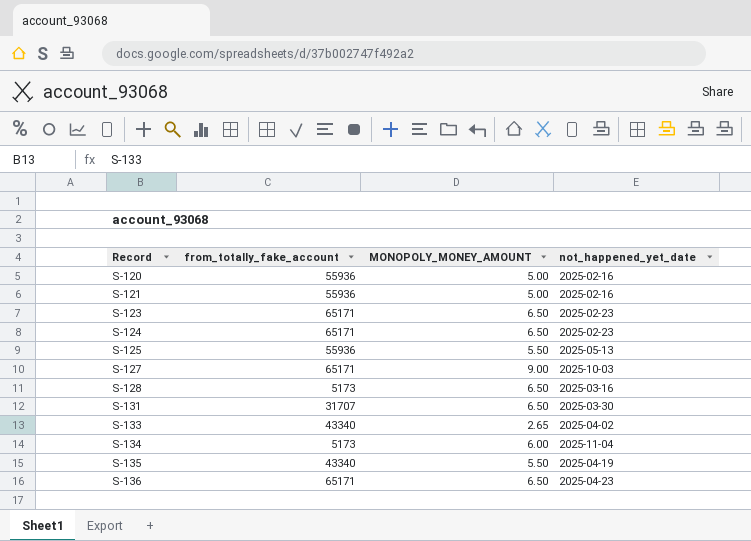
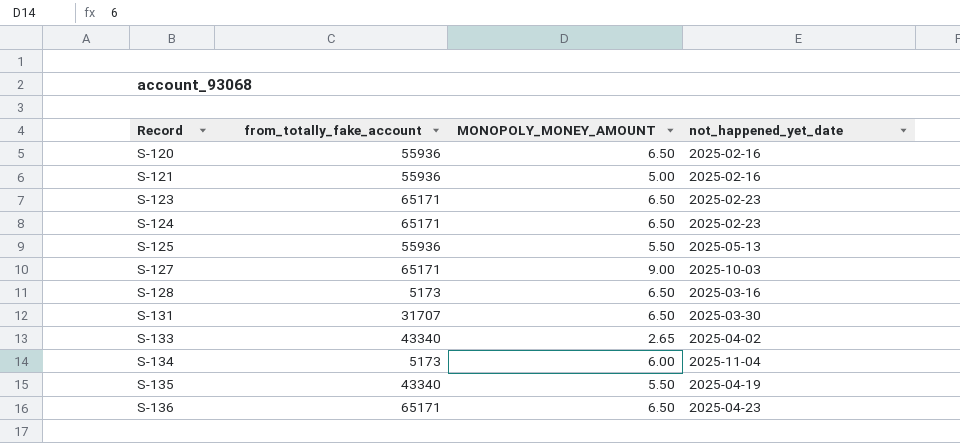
S-120 | MONOPOLY_MONEY_AMOUNT: 5.00 -> 6.50

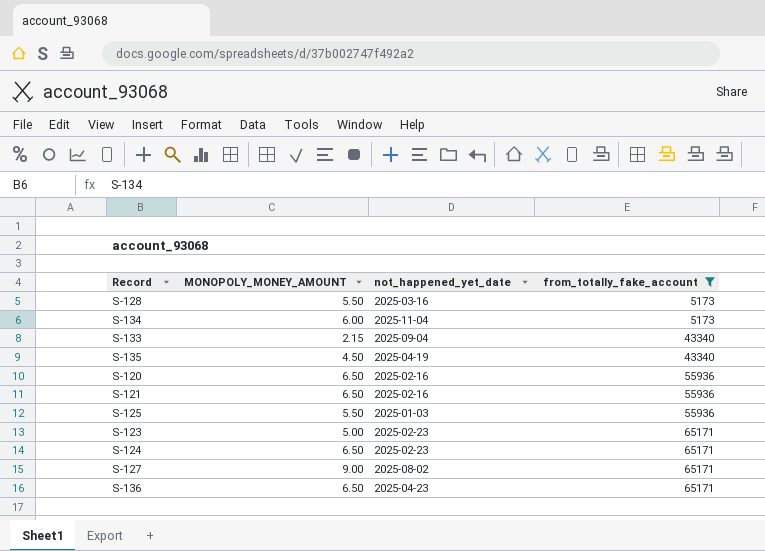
filter: none -> from_totally_fake_account != 31707
row order: Record ascending -> from_totally_fake_account ascending
column from_totally_fake_account | position: 2 -> 4
S-128 | MONOPOLY_MONEY_AMOUNT: 6.50 -> 5.50
S-133 | MONOPOLY_MONEY_AMOUNT: 2.65 -> 2.15
S-133 | not_happened_yet_date: 2025-04-02 -> 2025-09-04
S-135 | MONOPOLY_MONEY_AMOUNT: 5.50 -> 4.50
S-121 | MONOPOLY_MONEY_AMOUNT: 5.00 -> 6.50
S-125 | not_happened_yet_date: 2025-05-13 -> 2025-01-03
S-123 | MONOPOLY_MONEY_AMOUNT: 6.50 -> 5.00
S-127 | not_happened_yet_date: 2025-10-03 -> 2025-08-02

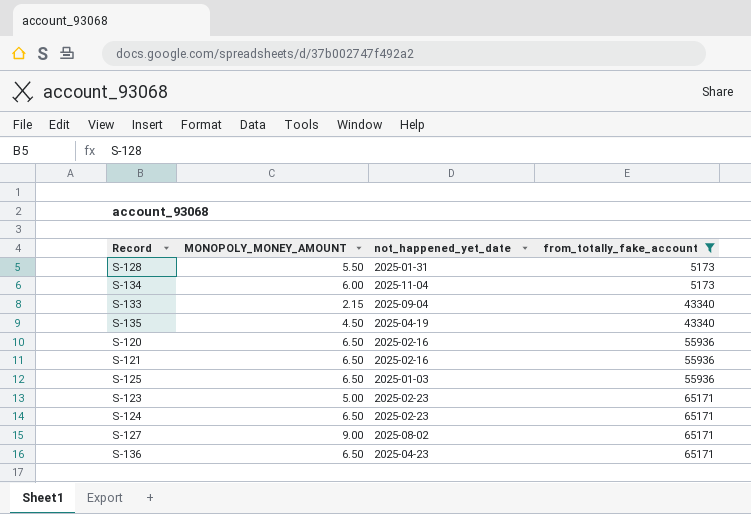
S-128 | not_happened_yet_date: 2025-03-16 -> 2025-01-31
S-125 | MONOPOLY_MONEY_AMOUNT: 5.50 -> 6.50

